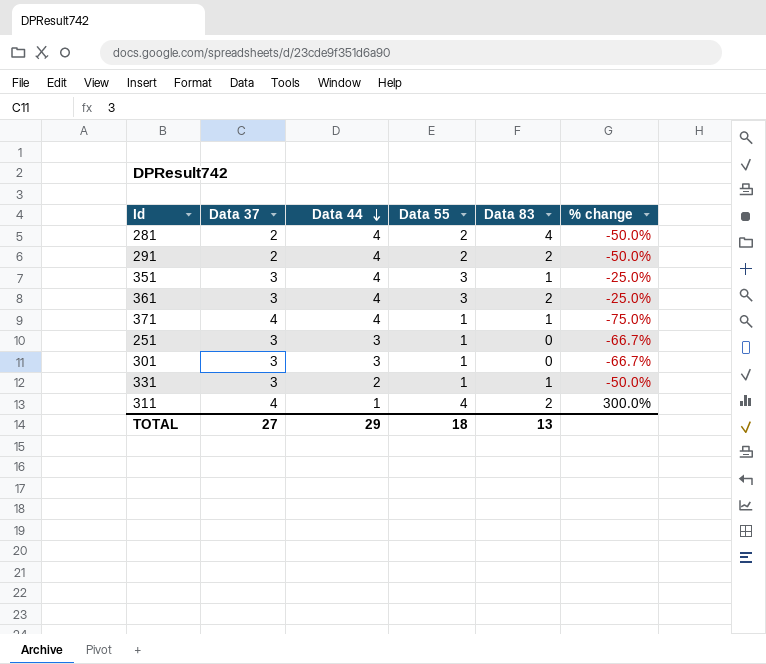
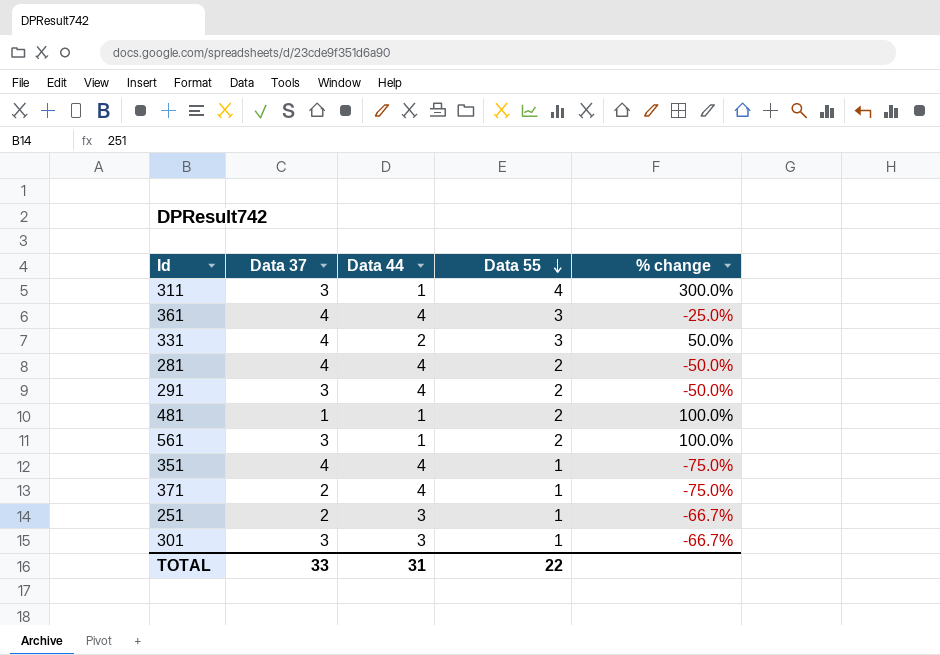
row order: Data 44 descending -> Data 55 descending
column Data 83 | position: 5 -> none
311 | Data 37: 4 -> 3
361 | Data 37: 3 -> 4
331 | Data 37: 3 -> 4
331 | Data 55: 1 -> 3
331 | % change: -50.0% -> 50.0%
281 | Data 37: 2 -> 4
291 | Data 37: 2 -> 3
row 481: none -> 1 | 1 | 2 | 100.0%
row 561: none -> 3 | 1 | 2 | 100.0%
351 | Data 37: 3 -> 4
351 | Data 55: 3 -> 1
351 | % change: -25.0% -> -75.0%
371 | Data 37: 4 -> 2
251 | Data 37: 3 -> 2
TOTAL | Data 37: 27 -> 33
TOTAL | Data 44: 29 -> 31
TOTAL | Data 55: 18 -> 22

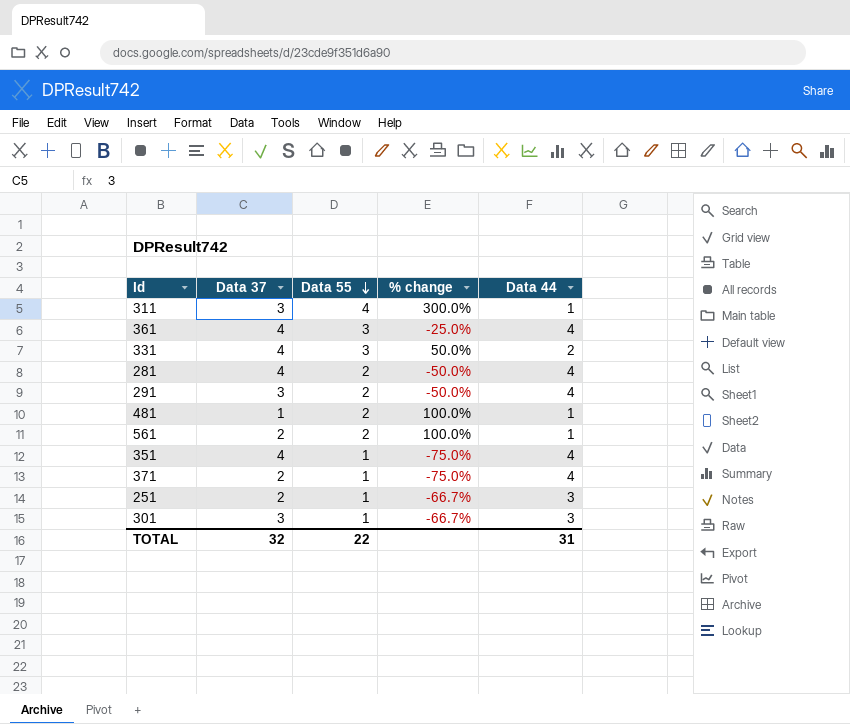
column Data 44 | position: 3 -> 5
561 | Data 37: 3 -> 2
TOTAL | Data 37: 33 -> 32

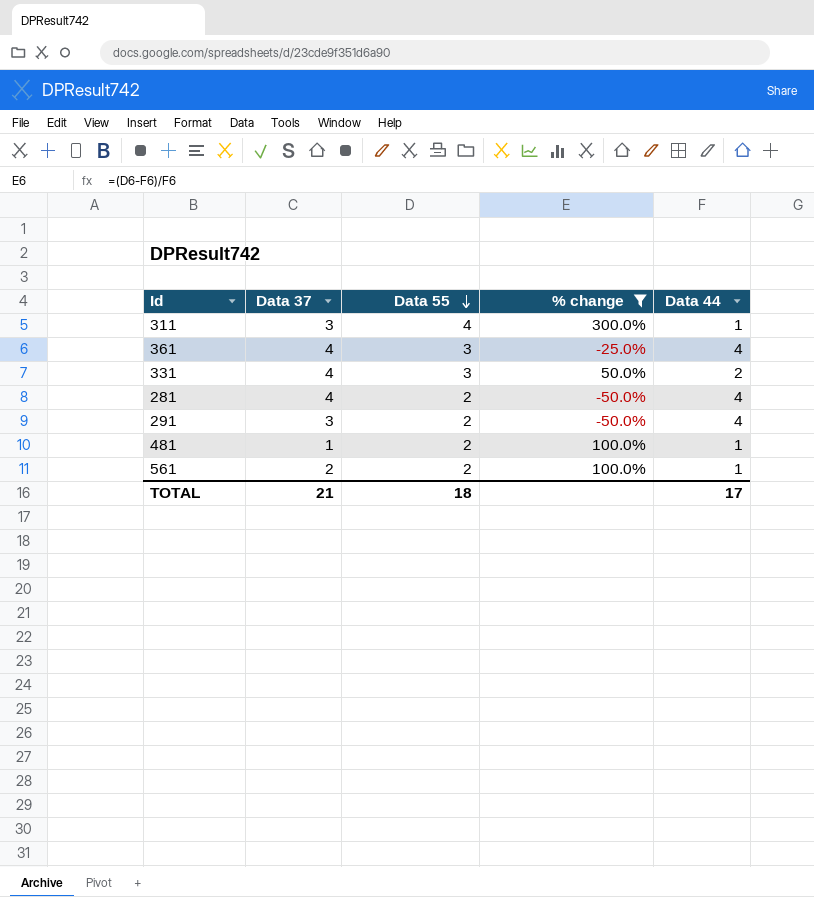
filter: none -> % change >= -50.0%
TOTAL | Data 37: 32 -> 21
TOTAL | Data 55: 22 -> 18
TOTAL | Data 44: 31 -> 17

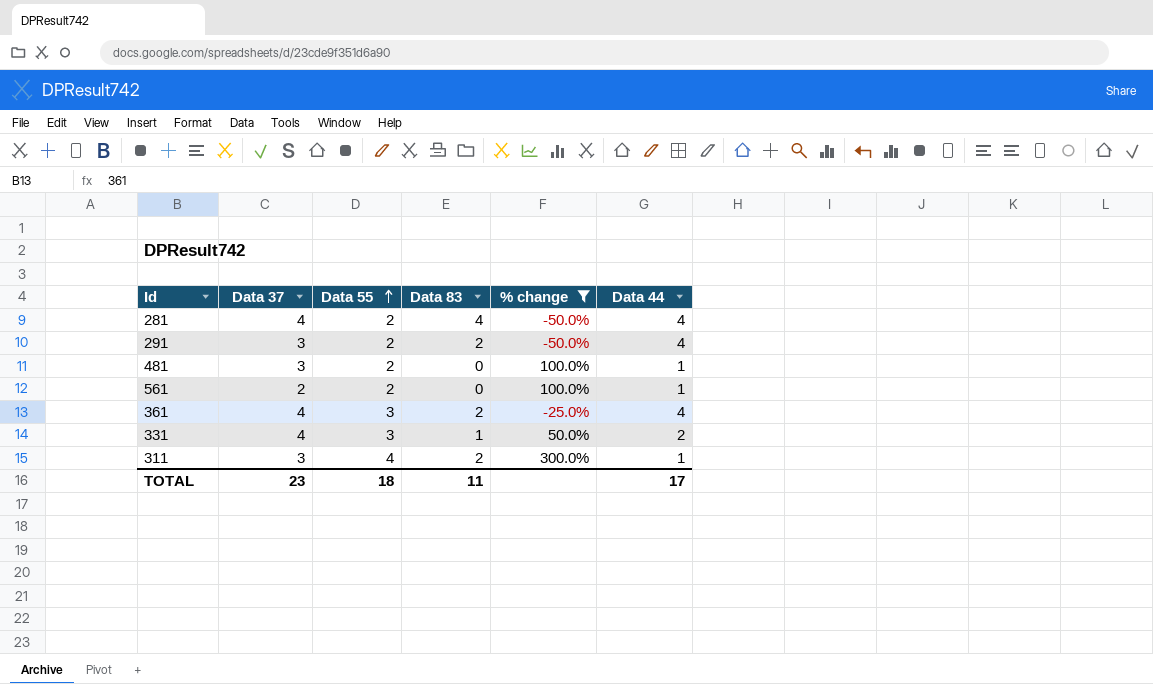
row order: Data 55 descending -> Data 55 ascending
column Data 83 | position: none -> 4
481 | Data 37: 1 -> 3
TOTAL | Data 37: 21 -> 23

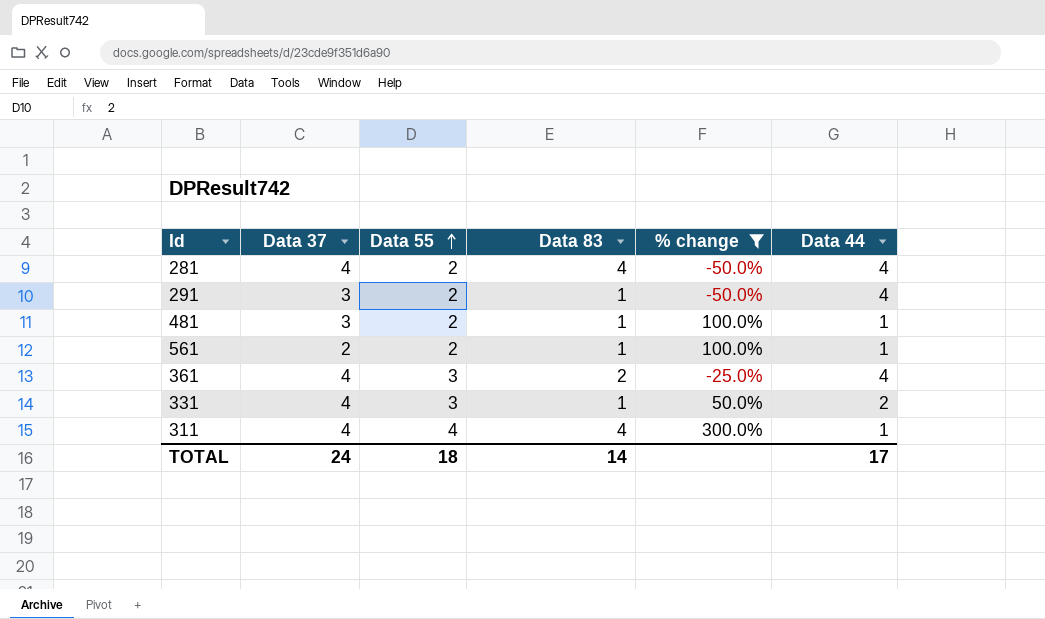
291 | Data 83: 2 -> 1
481 | Data 83: 0 -> 1
561 | Data 83: 0 -> 1
311 | Data 37: 3 -> 4
311 | Data 83: 2 -> 4
TOTAL | Data 37: 23 -> 24
TOTAL | Data 83: 11 -> 14

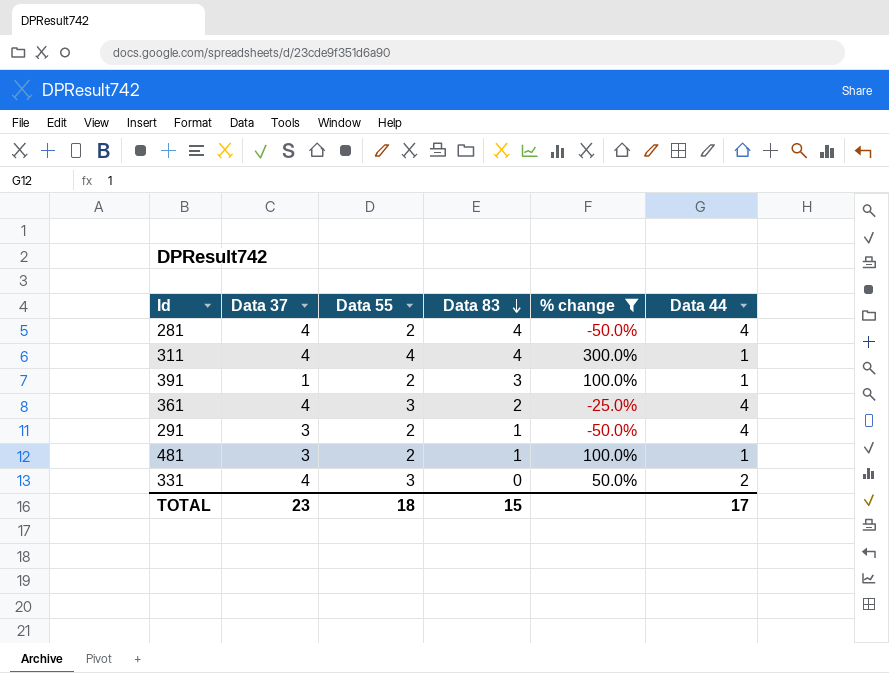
row order: Data 55 ascending -> Data 83 descending
row 561: 2 | 2 | 1 | 100.0% | 1 -> none
row 391: none -> 1 | 2 | 3 | 100.0% | 1
331 | Data 83: 1 -> 0
TOTAL | Data 37: 24 -> 23
TOTAL | Data 83: 14 -> 15

